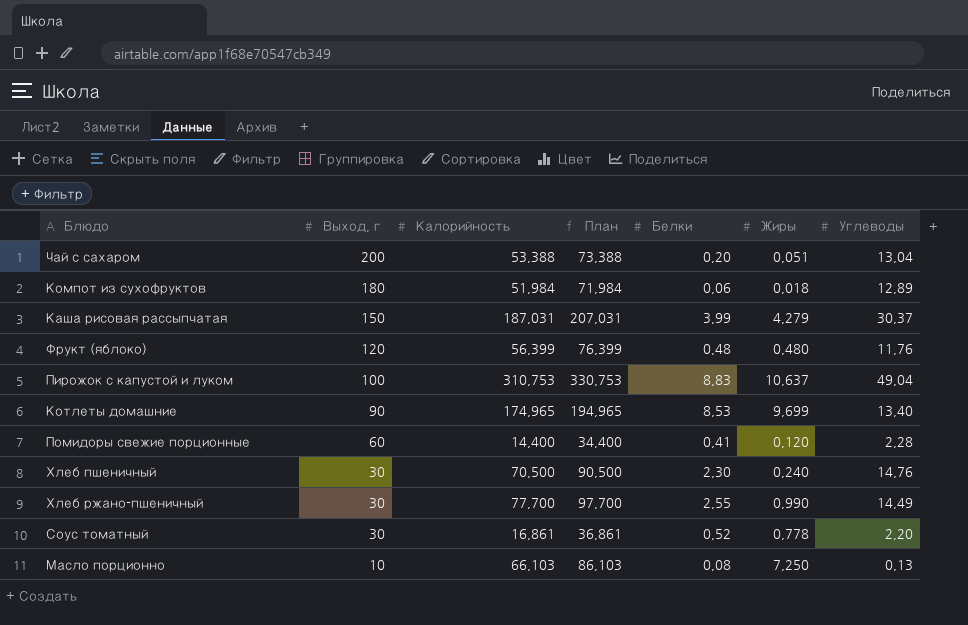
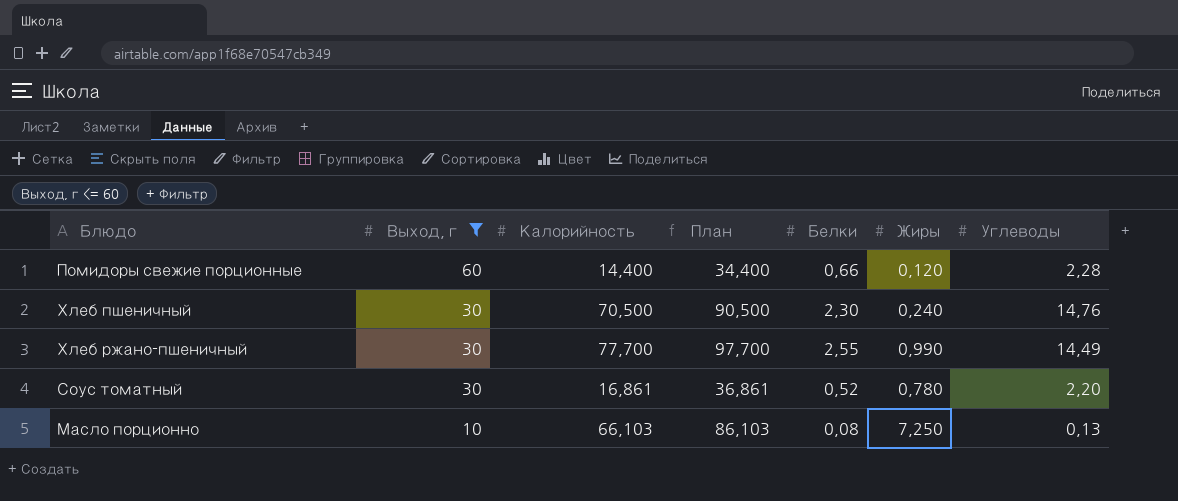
filter: none -> Выход, г <= 60
Помидоры свежие порционные | Белки: 0,41 -> 0,66
Соус томатный | Жиры: 0,778 -> 0,780

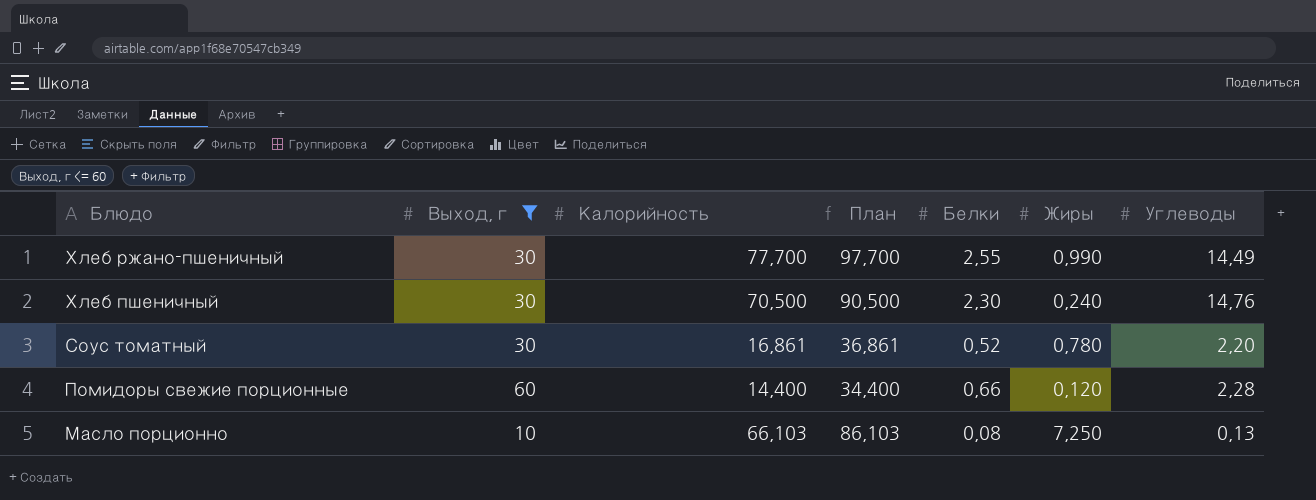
row order: Выход, г descending -> Блюдо descending

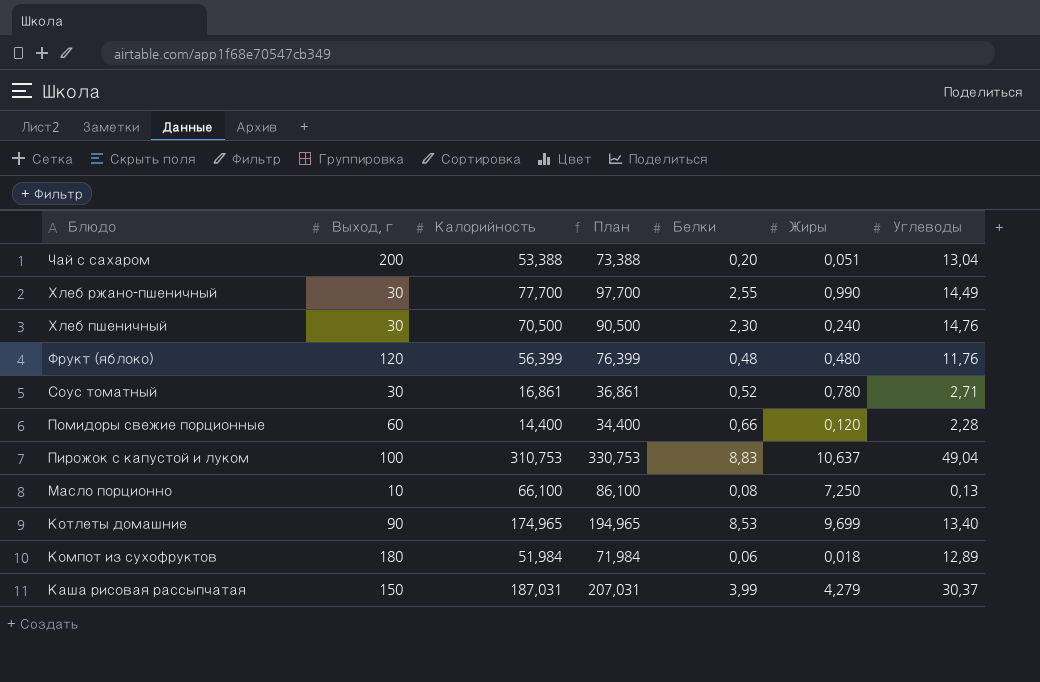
filter: Выход, г <= 60 -> none
Соус томатный | Углеводы: 2,20 -> 2,71
Масло порционно | Калорийность: 66,103 -> 66,100
Масло порционно | План: 86,103 -> 86,100

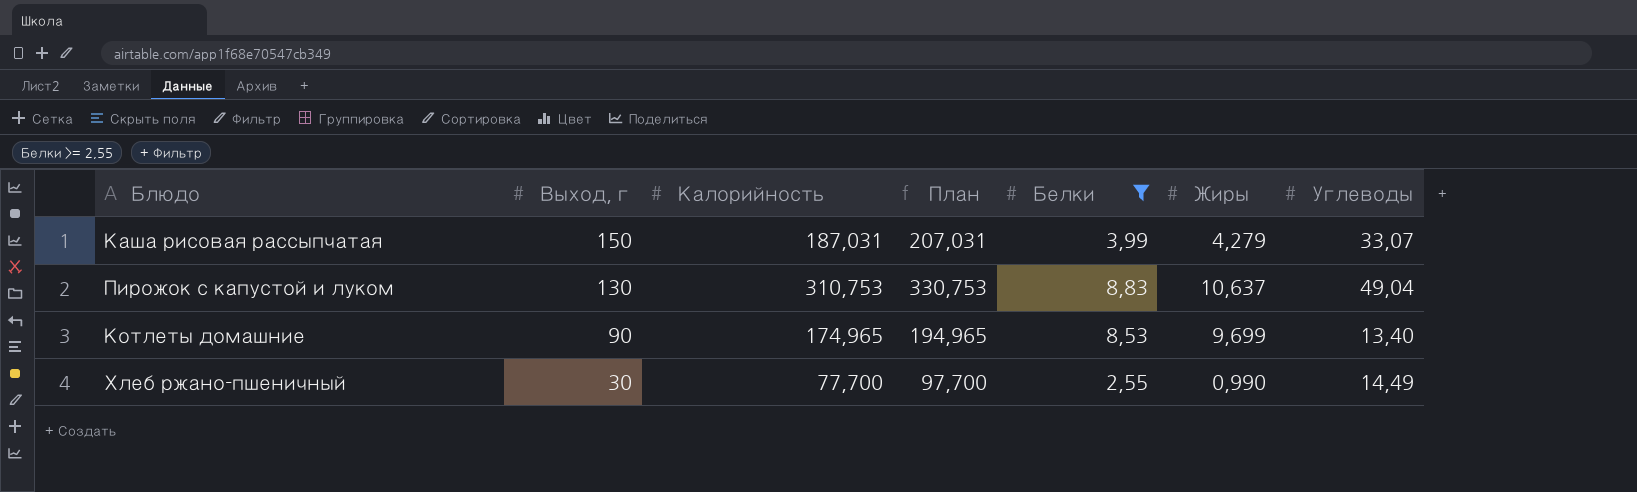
filter: none -> Белки >= 2,55
row order: Блюдо descending -> Выход, г descending
Каша рисовая рассыпчатая | Углеводы: 30,37 -> 33,07
Пирожок с капустой и луком | Выход, г: 100 -> 130

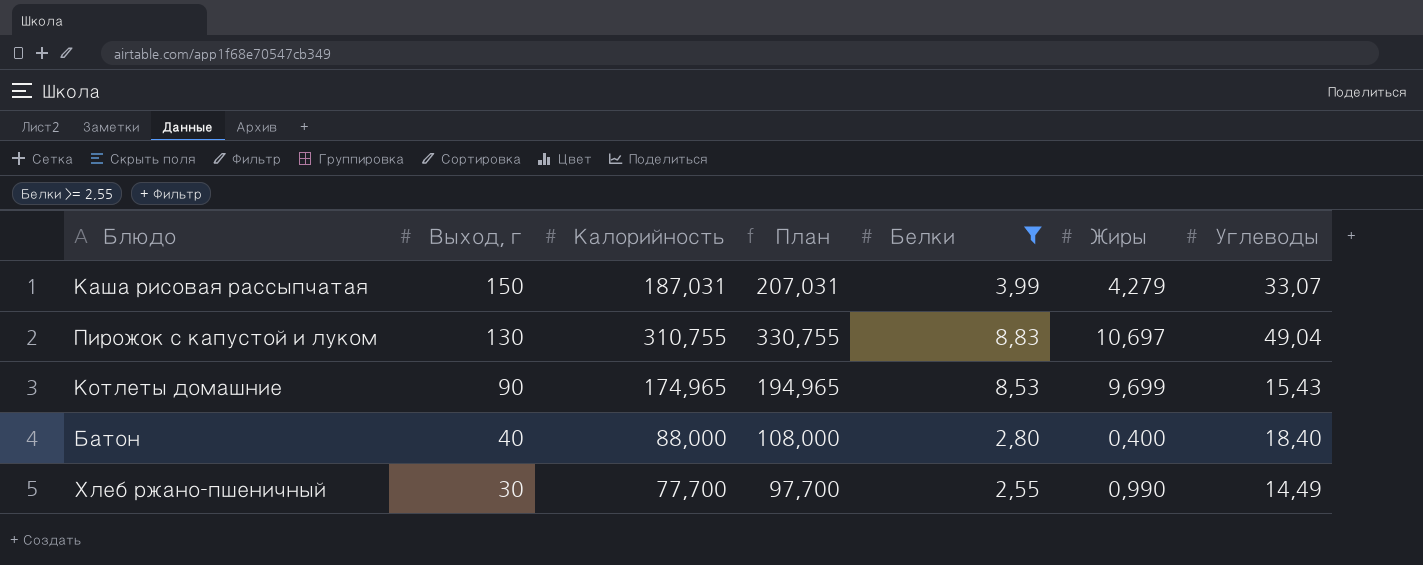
Пирожок с капустой и луком | Калорийность: 310,753 -> 310,755
Пирожок с капустой и луком | План: 330,753 -> 330,755
Пирожок с капустой и луком | Жиры: 10,637 -> 10,697
Котлеты домашние | Углеводы: 13,40 -> 15,43
row Батон: none -> 40 | 88,000 | 108,000 | 2,80 | 0,400 | 18,40

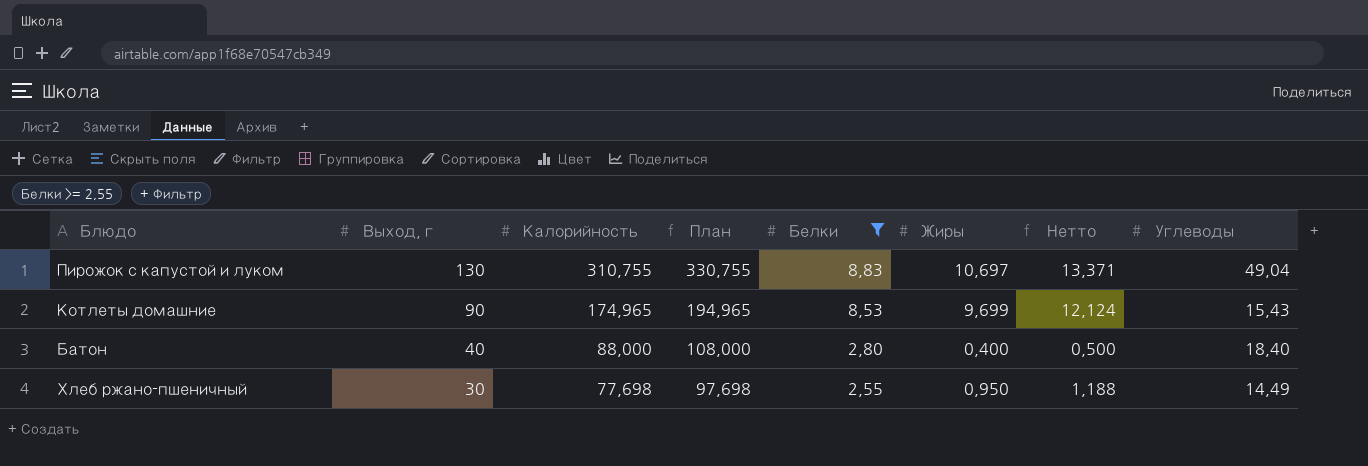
column Нетто | formula: none -> [Жиры] * 1,25
row Каша рисовая рассыпчатая: 150 | 187,031 | 207,031 | 3,99 | 4,279 | 33,07 -> none
Хлеб ржано-пшеничный | Калорийность: 77,700 -> 77,698
Хлеб ржано-пшеничный | План: 97,700 -> 97,698
Хлеб ржано-пшеничный | Жиры: 0,990 -> 0,950

